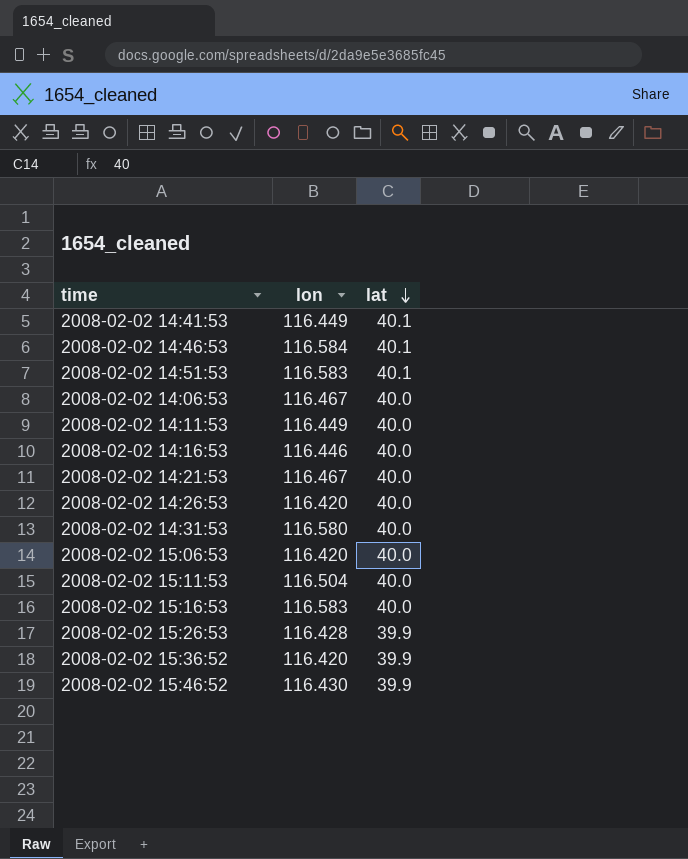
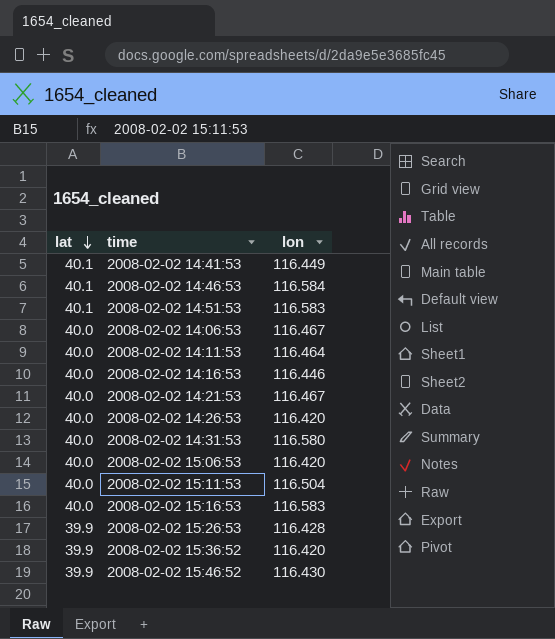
column lat | position: 3 -> 1
2008-02-02 14:11:53 | lon: 116.449 -> 116.464

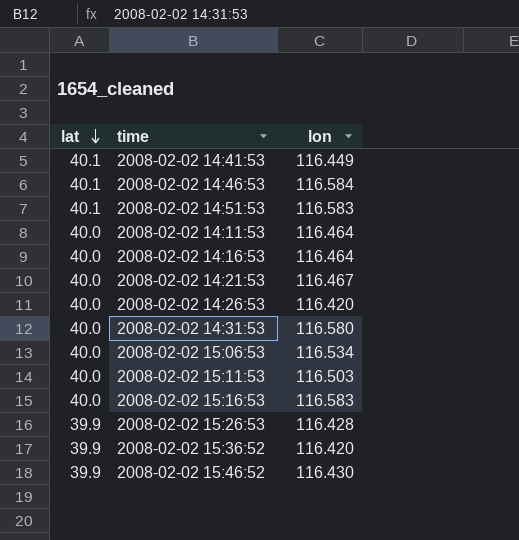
row 2008-02-02 14:06:53: 40.0 | 116.467 -> none
2008-02-02 14:16:53 | lon: 116.446 -> 116.464
2008-02-02 15:06:53 | lon: 116.420 -> 116.534
2008-02-02 15:11:53 | lon: 116.504 -> 116.503

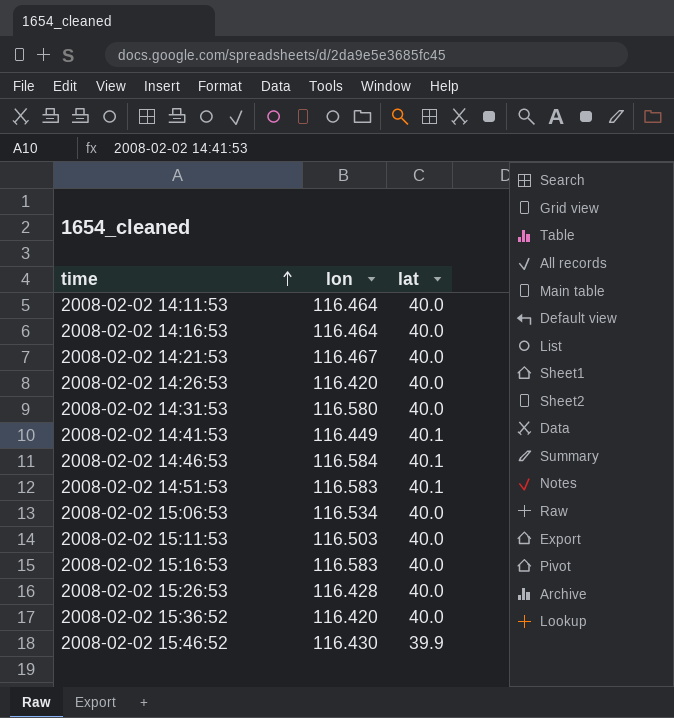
row order: lat descending -> time ascending
column lat | position: 1 -> 3
2008-02-02 15:26:53 | lat: 39.9 -> 40.0
2008-02-02 15:36:52 | lat: 39.9 -> 40.0

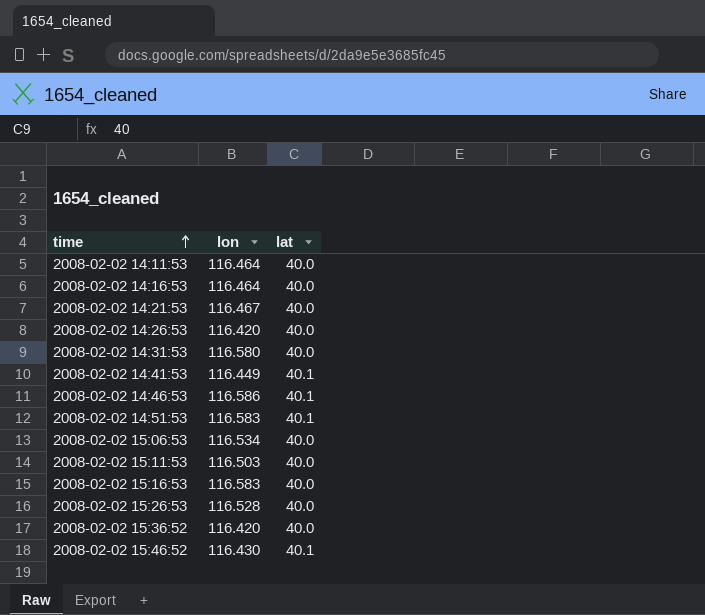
2008-02-02 14:46:53 | lon: 116.584 -> 116.586
2008-02-02 15:26:53 | lon: 116.428 -> 116.528
2008-02-02 15:46:52 | lat: 39.9 -> 40.1

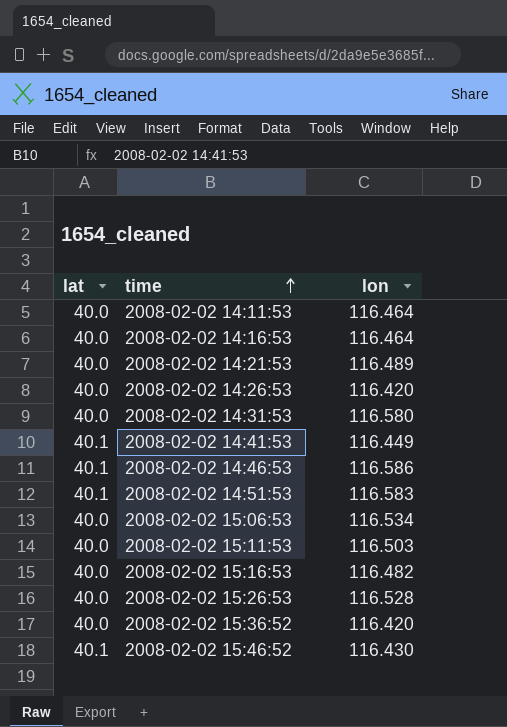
column lat | position: 3 -> 1
2008-02-02 14:21:53 | lon: 116.467 -> 116.489
2008-02-02 15:16:53 | lon: 116.583 -> 116.482

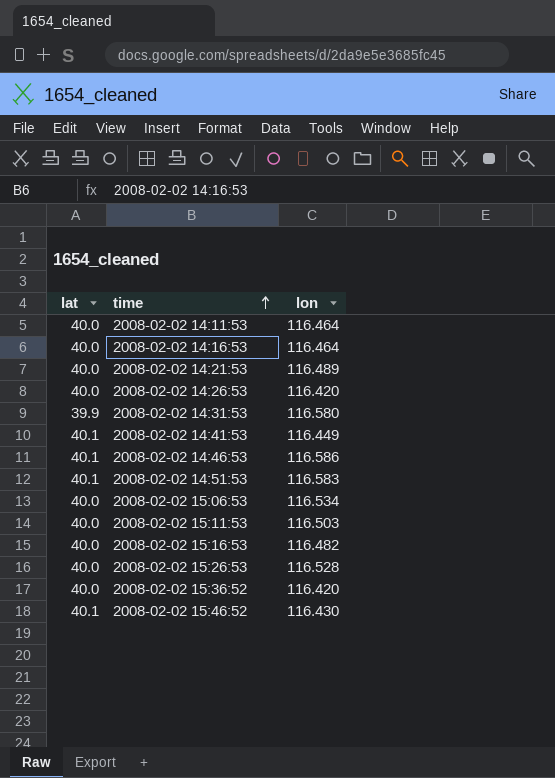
2008-02-02 14:31:53 | lat: 40.0 -> 39.9

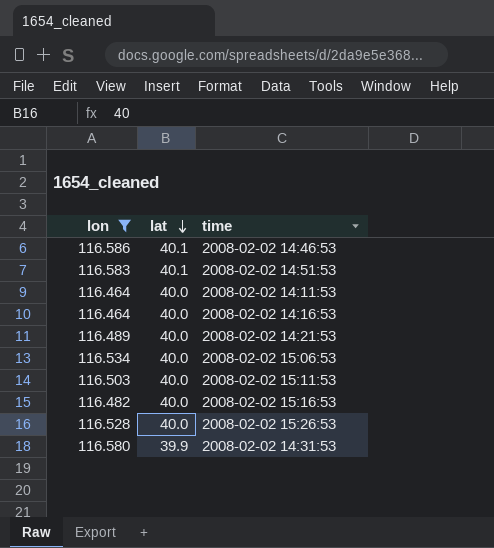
filter: none -> lon >= 116.464
row order: time ascending -> lat descending
column lon | position: 3 -> 1

